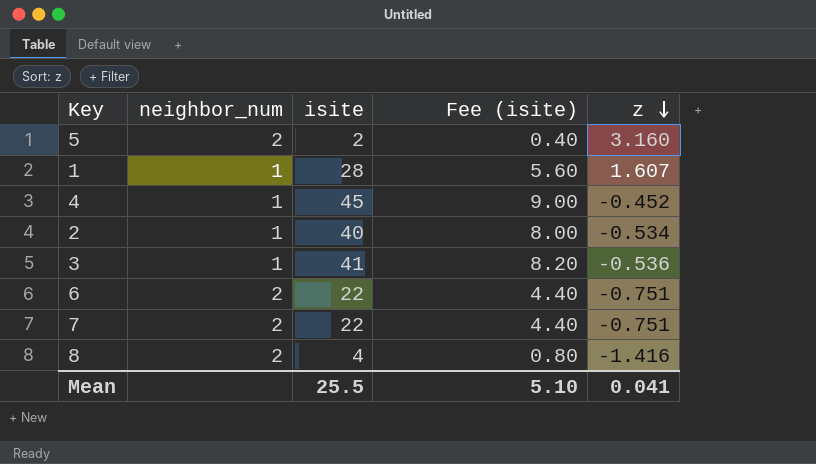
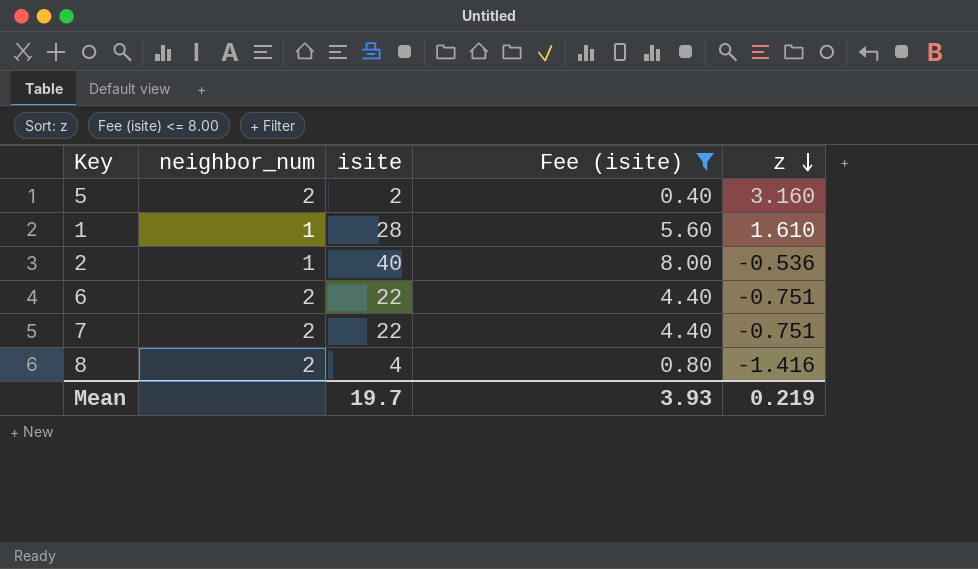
filter: none -> Fee (isite) <= 8.00
1 | z: 1.607 -> 1.610
2 | z: -0.534 -> -0.536
Mean | isite: 25.5 -> 19.7
Mean | Fee (isite): 5.10 -> 3.93
Mean | z: 0.041 -> 0.219

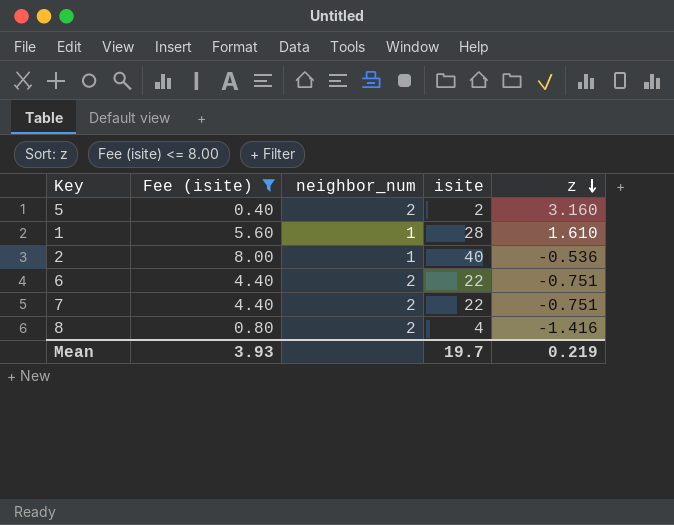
column Fee (isite) | position: 4 -> 2

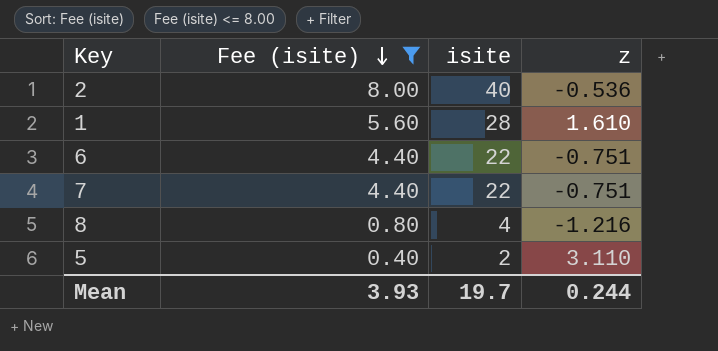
row order: z descending -> Fee (isite) descending
column neighbor_num | position: 3 -> none
8 | z: -1.416 -> -1.216
5 | z: 3.160 -> 3.110
Mean | z: 0.219 -> 0.244

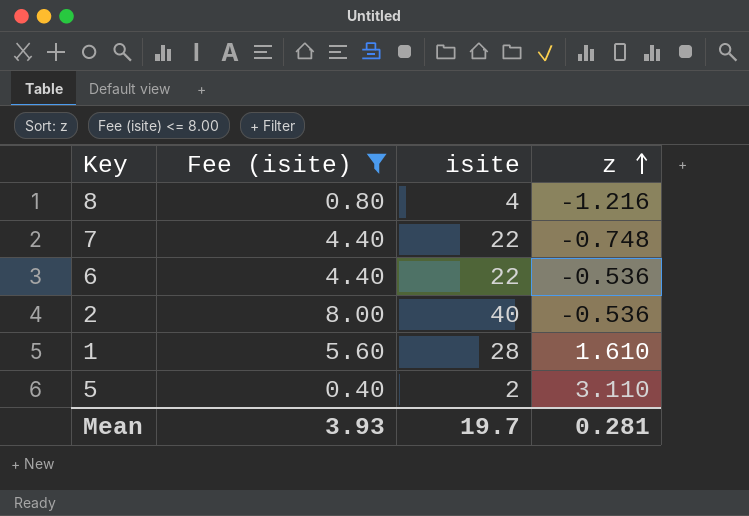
row order: Fee (isite) descending -> z ascending
7 | z: -0.751 -> -0.748
6 | z: -0.751 -> -0.536
Mean | z: 0.244 -> 0.281

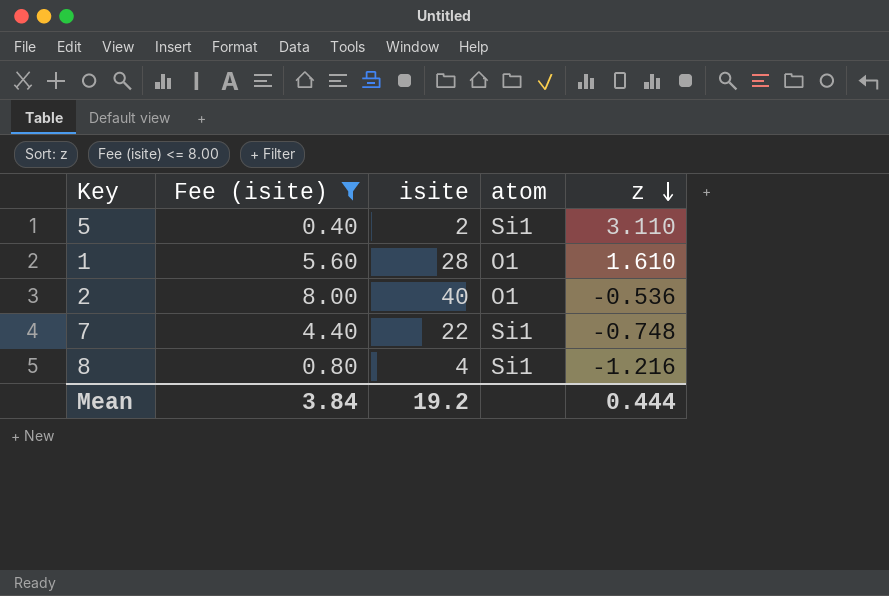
row order: z ascending -> z descending
column atom | position: none -> 4
row 6: 4.40 | 22 | -0.536 -> none
Mean | Fee (isite): 3.93 -> 3.84
Mean | isite: 19.7 -> 19.2
Mean | z: 0.281 -> 0.444

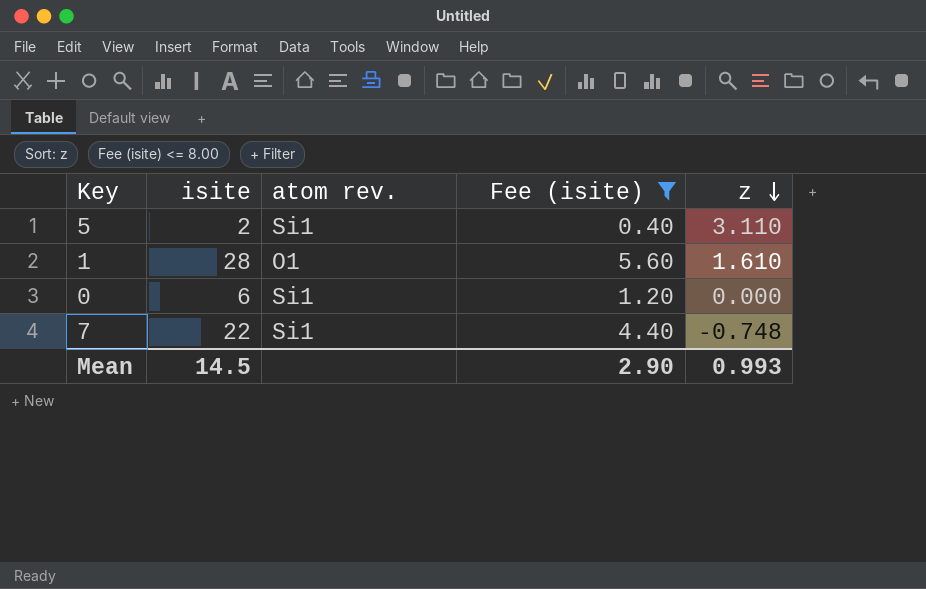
column name: atom -> atom rev.
column Fee (isite) | position: 2 -> 4
row 2: 8.00 | 40 | O1 | -0.536 -> none
row 8: 0.80 | 4 | Si1 | -1.216 -> none
row 0: none -> 6 | Si1 | 1.20 | 0.000
Mean | isite: 19.2 -> 14.5
Mean | Fee (isite): 3.84 -> 2.90
Mean | z: 0.444 -> 0.993

